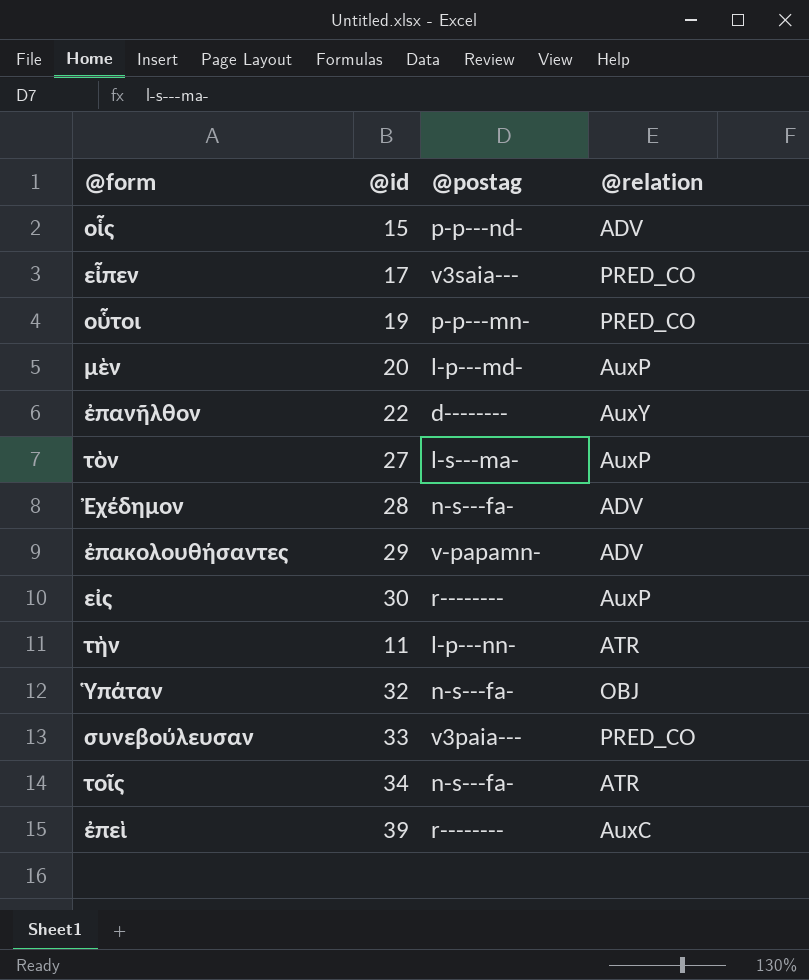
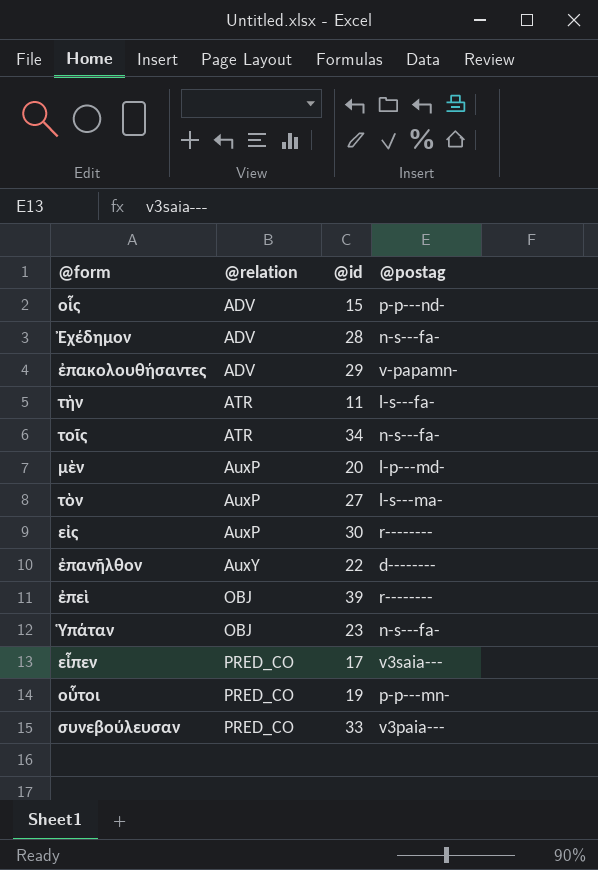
row order: none -> @relation ascending
column @relation | position: 4 -> 2
τὴν | @postag: l-p---nn- -> l-s---fa-
ἐπεὶ | @relation: AuxC -> OBJ
Ὑπάταν | @id: 32 -> 23

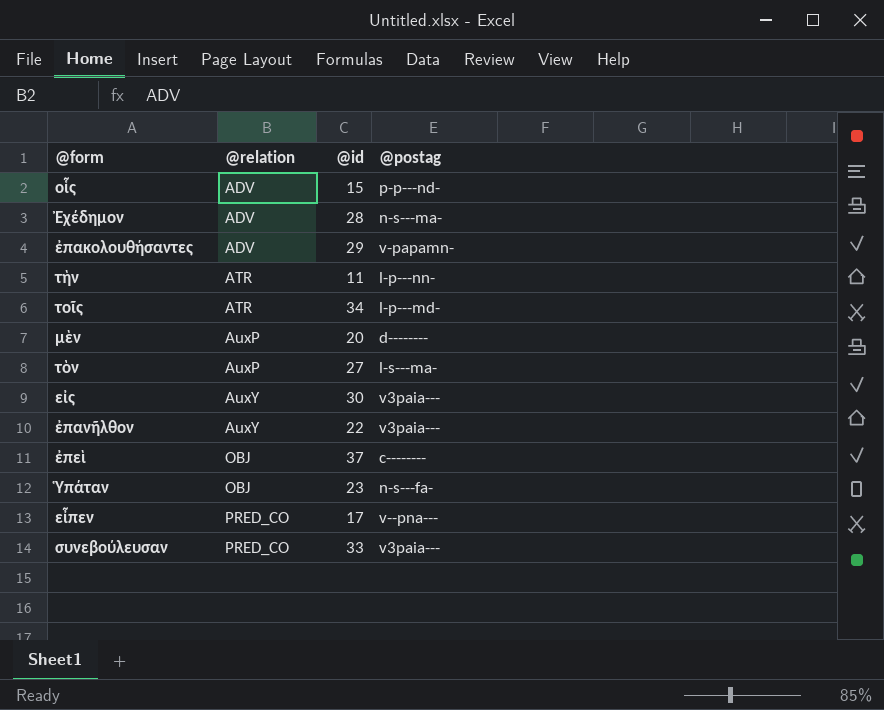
row οὗτοι: PRED_CO | 19 | p-p---mn- -> none
Ἐχέδημον | @postag: n-s---fa- -> n-s---ma-
τὴν | @postag: l-s---fa- -> l-p---nn-
τοῖς | @postag: n-s---fa- -> l-p---md-
μὲν | @postag: l-p---md- -> d--------
εἰς | @relation: AuxP -> AuxY
εἰς | @postag: r-------- -> v3paia---
ἐπανῆλθον | @postag: d-------- -> v3paia---
ἐπεὶ | @id: 39 -> 37
ἐπεὶ | @postag: r-------- -> c--------
εἶπεν | @postag: v3saia--- -> v--pna---

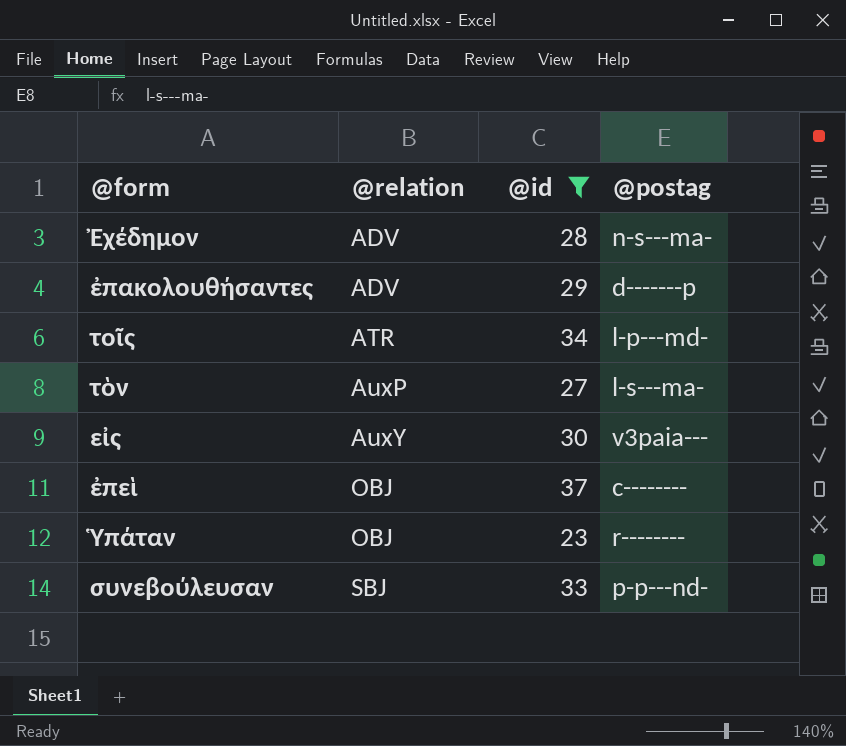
filter: none -> @id >= 23
ἐπακολουθήσαντες | @postag: v-papamn- -> d-------p
Ὑπάταν | @postag: n-s---fa- -> r--------
συνεβούλευσαν | @relation: PRED_CO -> SBJ
συνεβούλευσαν | @postag: v3paia--- -> p-p---nd-

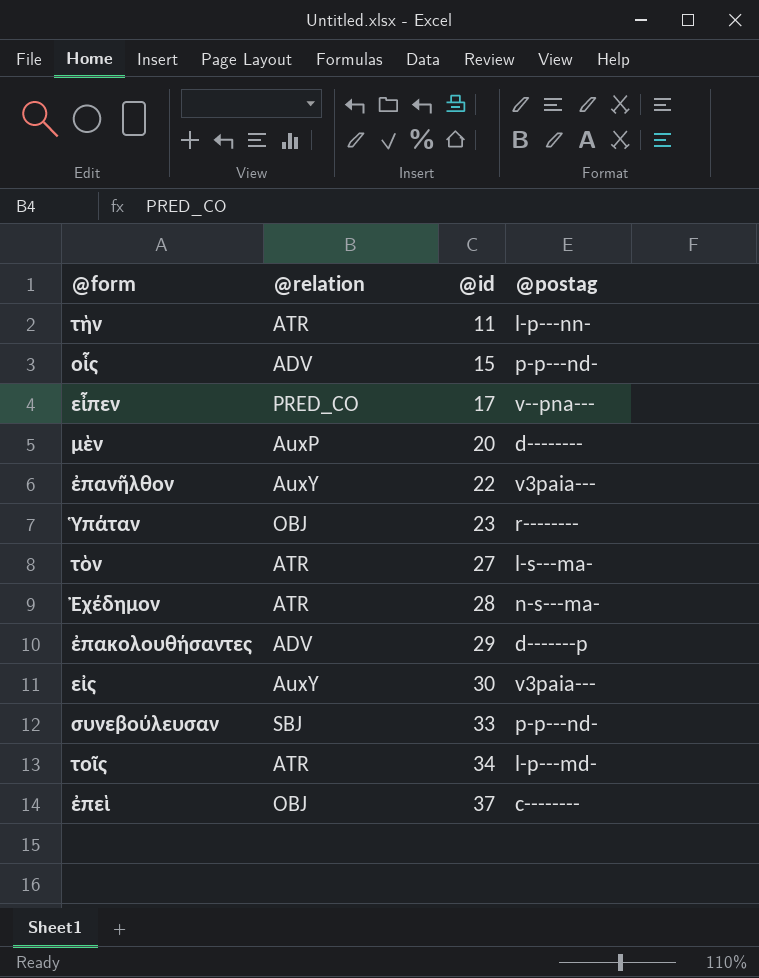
filter: @id >= 23 -> none
row order: @relation ascending -> @id ascending
τὸν | @relation: AuxP -> ATR
Ἐχέδημον | @relation: ADV -> ATR

